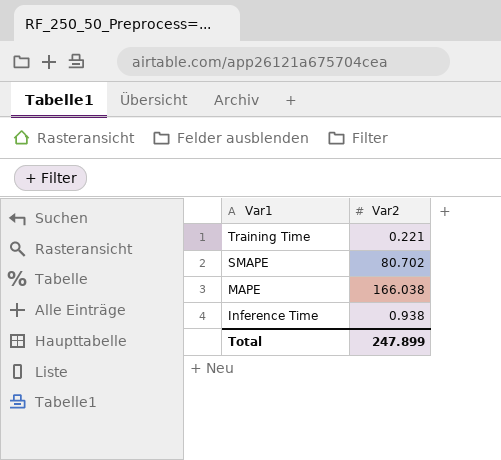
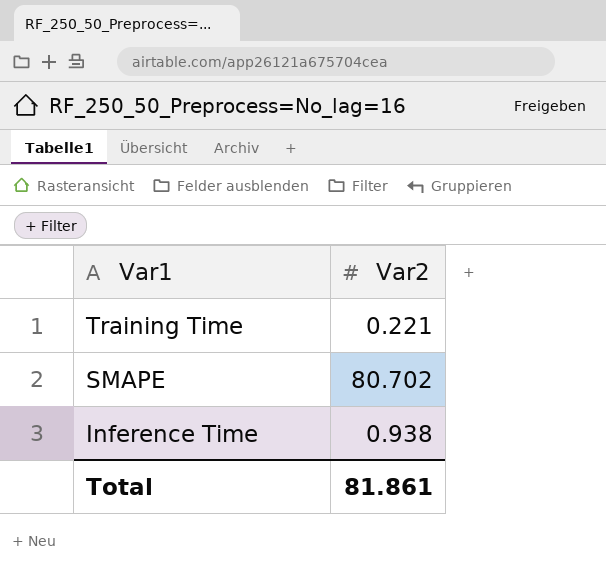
row MAPE: 166.038 -> none
Total | Var2: 247.899 -> 81.861

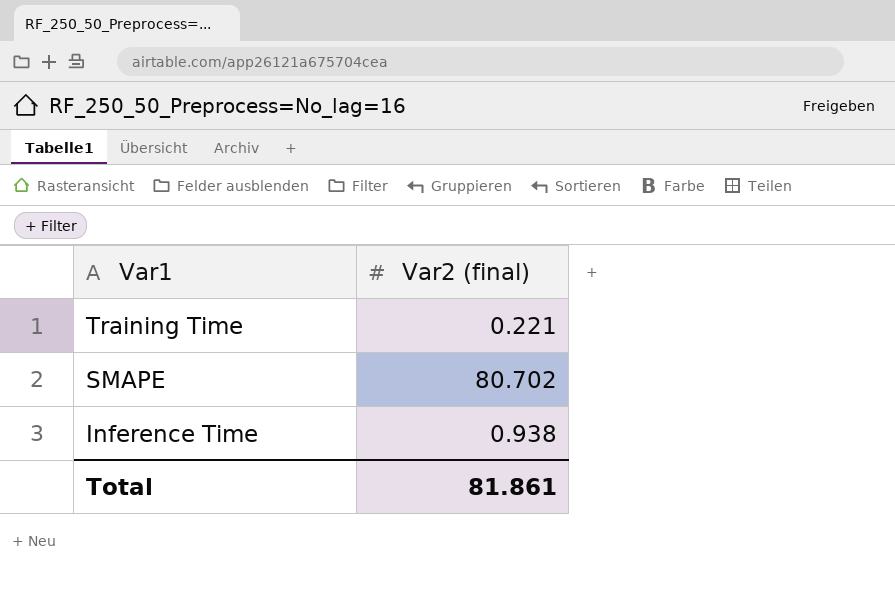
column name: Var2 -> Var2 (final)

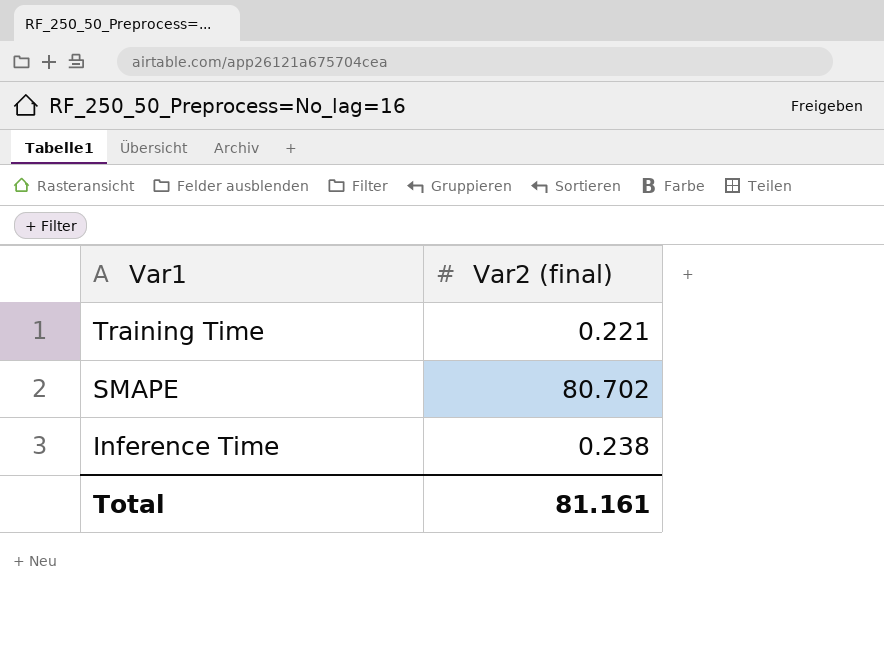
Inference Time | Var2 (final): 0.938 -> 0.238
Total | Var2 (final): 81.861 -> 81.161

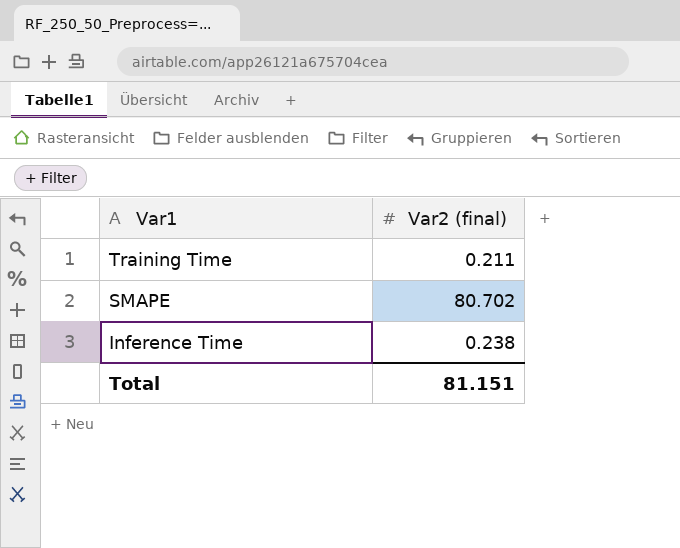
Training Time | Var2 (final): 0.221 -> 0.211
Total | Var2 (final): 81.161 -> 81.151

